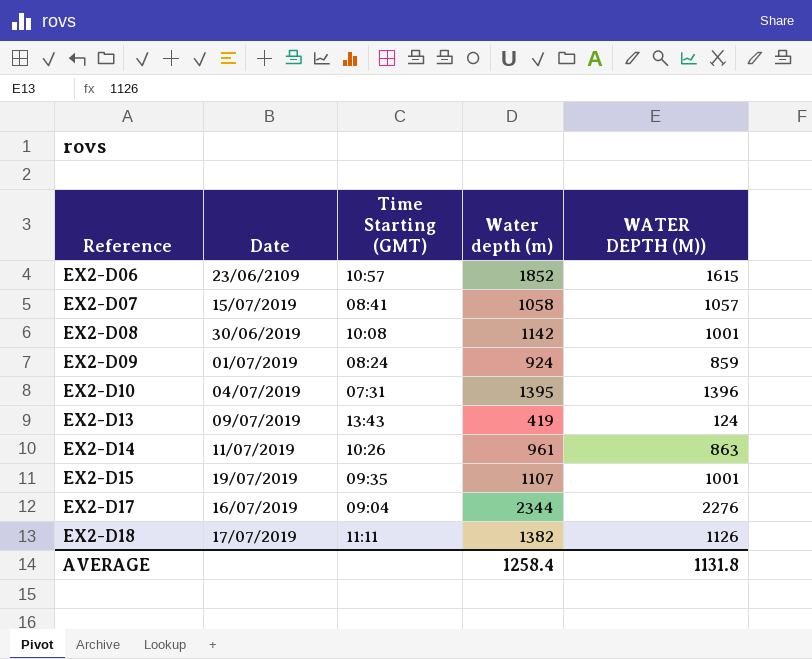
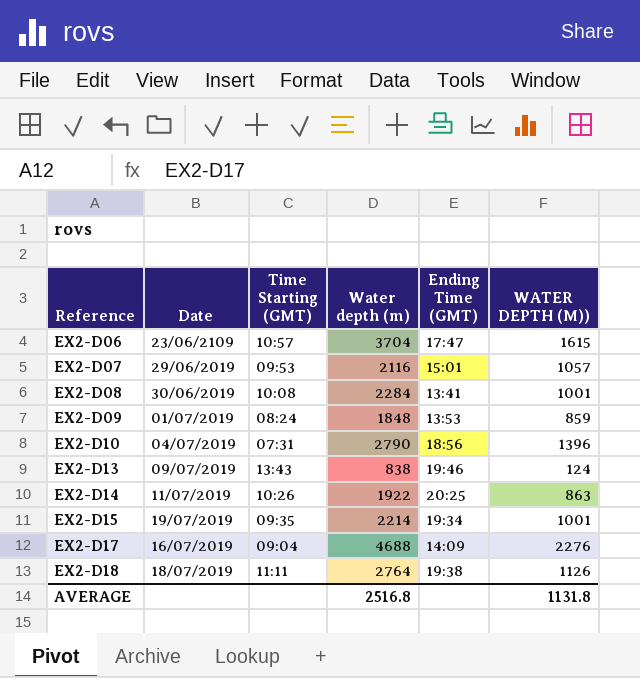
column Ending Time (GMT) | position: none -> 5
EX2-D06 | Water depth (m): 1852 -> 3704
EX2-D07 | Date: 15/07/2019 -> 29/06/2019
EX2-D07 | Time Starting (GMT): 08:41 -> 09:53
EX2-D07 | Water depth (m): 1058 -> 2116
EX2-D08 | Water depth (m): 1142 -> 2284
EX2-D09 | Water depth (m): 924 -> 1848
EX2-D10 | Water depth (m): 1395 -> 2790
EX2-D13 | Water depth (m): 419 -> 838
EX2-D14 | Water depth (m): 961 -> 1922
EX2-D15 | Water depth (m): 1107 -> 2214
EX2-D17 | Water depth (m): 2344 -> 4688
EX2-D18 | Date: 17/07/2019 -> 18/07/2019
EX2-D18 | Water depth (m): 1382 -> 2764
AVERAGE | Water depth (m): 1258.4 -> 2516.8

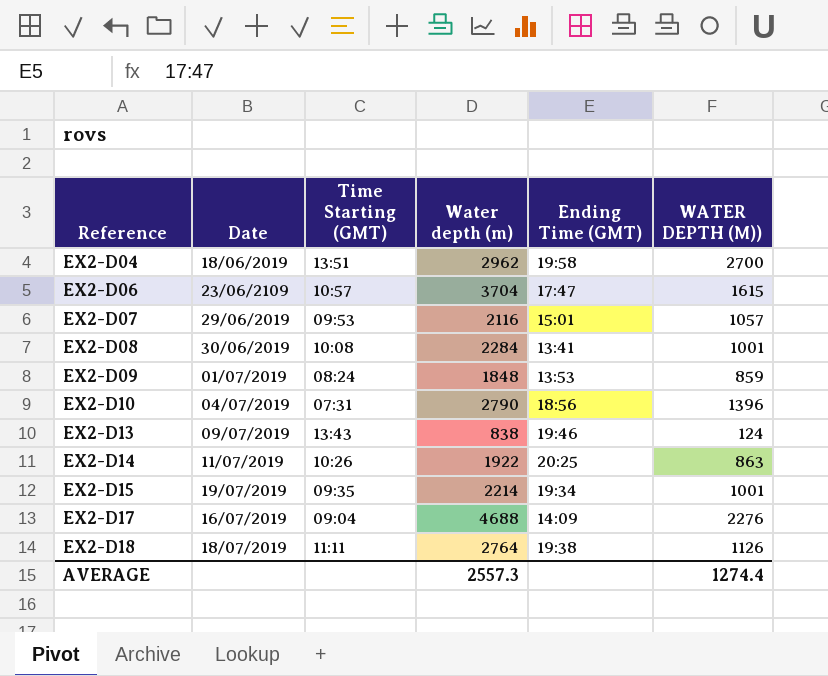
row EX2-D04: none -> 18/06/2019 | 13:51 | 2962 | 19:58 | 2700
AVERAGE | Water depth (m): 2516.8 -> 2557.3
AVERAGE | WATER DEPTH (M)): 1131.8 -> 1274.4

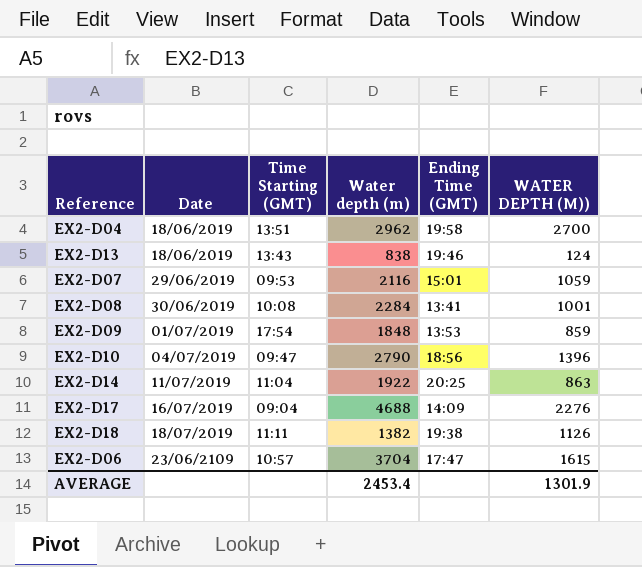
row order: Reference ascending -> Date ascending
row EX2-D15: 19/07/2019 | 09:35 | 2214 | 19:34 | 1001 -> none
EX2-D13 | Date: 09/07/2019 -> 18/06/2019
EX2-D07 | WATER DEPTH (M)): 1057 -> 1059
EX2-D09 | Time Starting (GMT): 08:24 -> 17:54
EX2-D10 | Time Starting (GMT): 07:31 -> 09:47
EX2-D14 | Time Starting (GMT): 10:26 -> 11:04
EX2-D18 | Water depth (m): 2764 -> 1382
AVERAGE | Water depth (m): 2557.3 -> 2453.4
AVERAGE | WATER DEPTH (M)): 1274.4 -> 1301.9

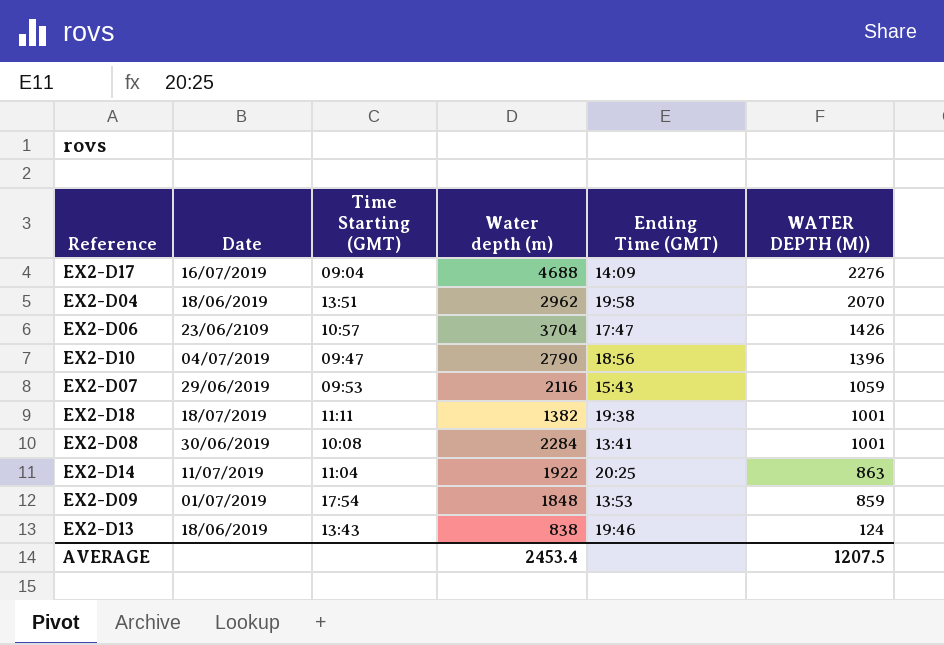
row order: Date ascending -> WATER DEPTH (M)) descending
EX2-D04 | WATER DEPTH (M)): 2700 -> 2070
EX2-D06 | WATER DEPTH (M)): 1615 -> 1426
EX2-D07 | Ending Time (GMT): 15:01 -> 15:43
EX2-D18 | WATER DEPTH (M)): 1126 -> 1001
AVERAGE | WATER DEPTH (M)): 1301.9 -> 1207.5

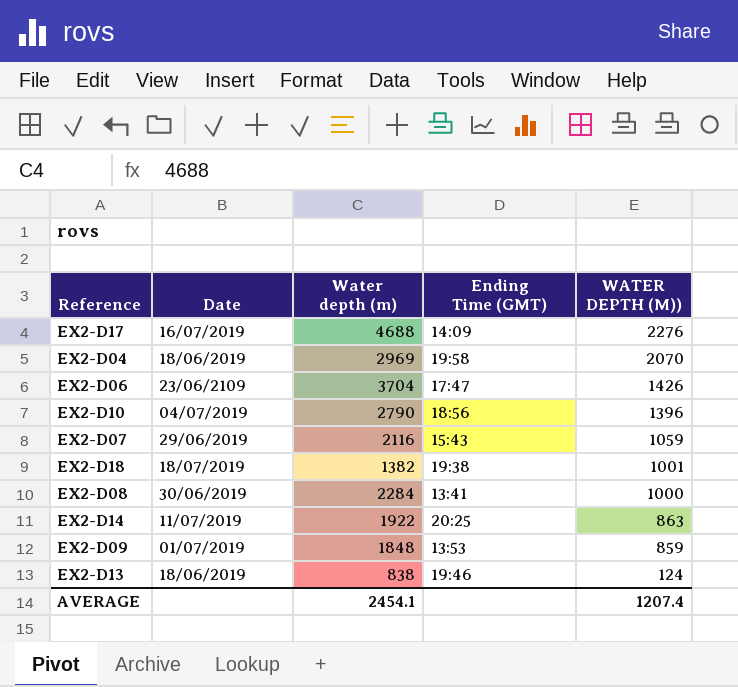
column Time Starting (GMT) | position: 3 -> none
EX2-D04 | Water depth (m): 2962 -> 2969
EX2-D08 | WATER DEPTH (M)): 1001 -> 1000
AVERAGE | Water depth (m): 2453.4 -> 2454.1
AVERAGE | WATER DEPTH (M)): 1207.5 -> 1207.4

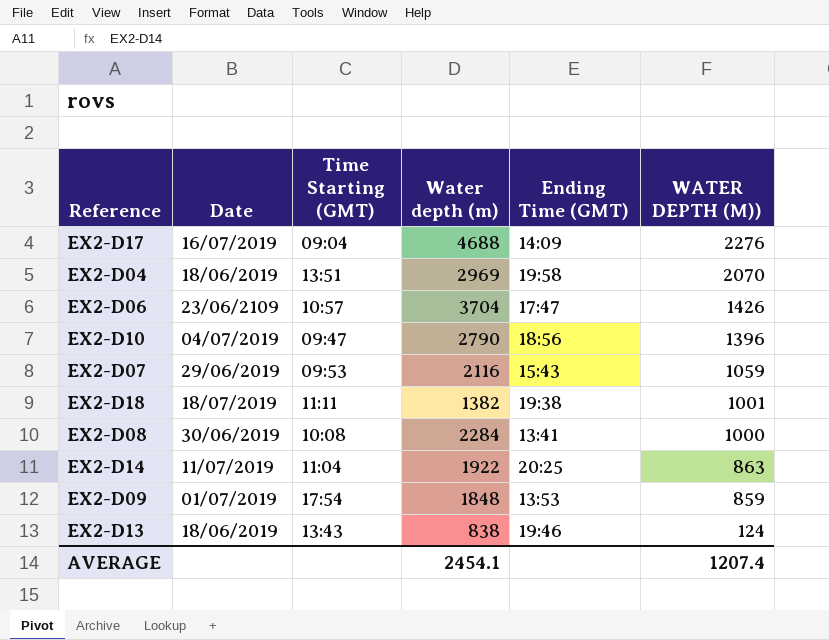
column Time Starting (GMT) | position: none -> 3

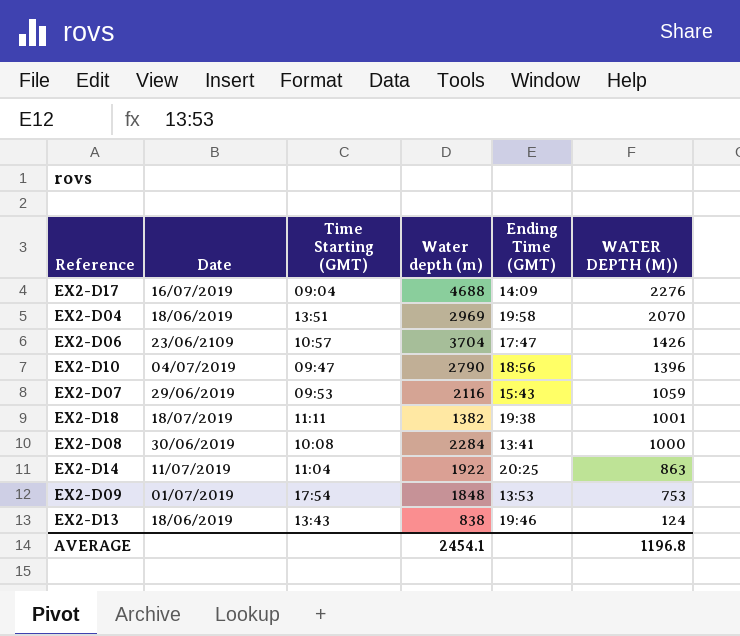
EX2-D09 | WATER DEPTH (M)): 859 -> 753
AVERAGE | WATER DEPTH (M)): 1207.4 -> 1196.8

